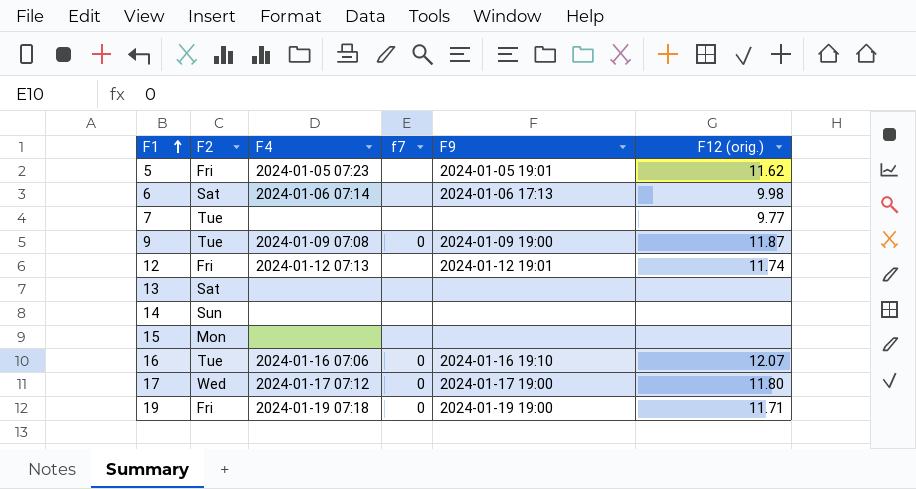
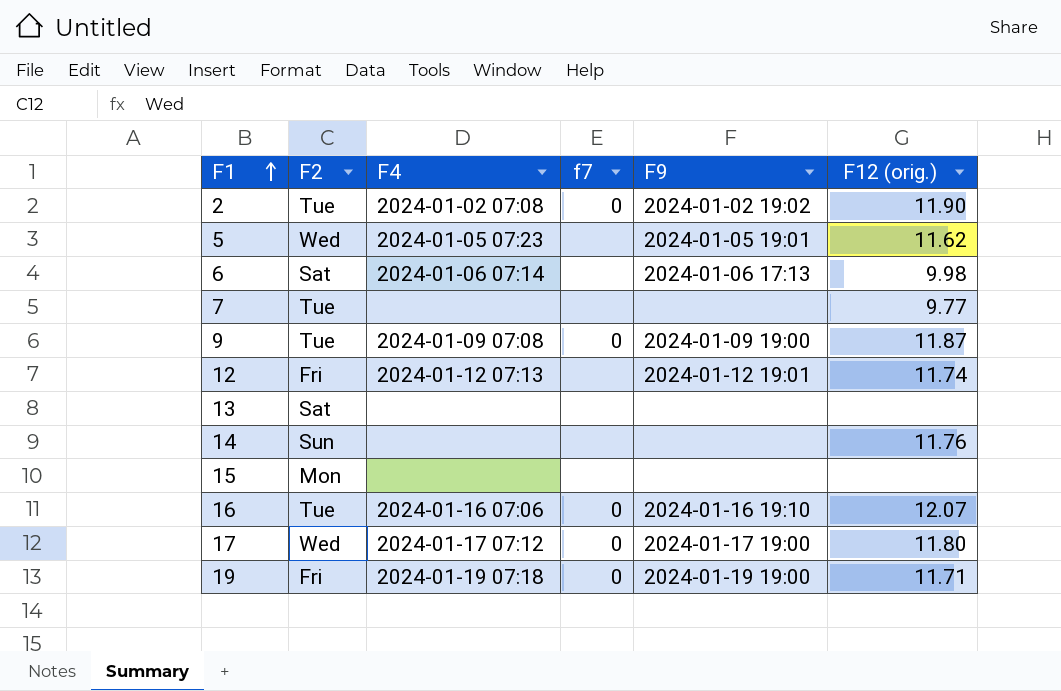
row 2: none -> Tue | 2024-01-02 07:08 | 0 | 2024-01-02 19:02 | 11.90
5 | F2: Fri -> Wed
14 | F12 (orig.): none -> 11.76

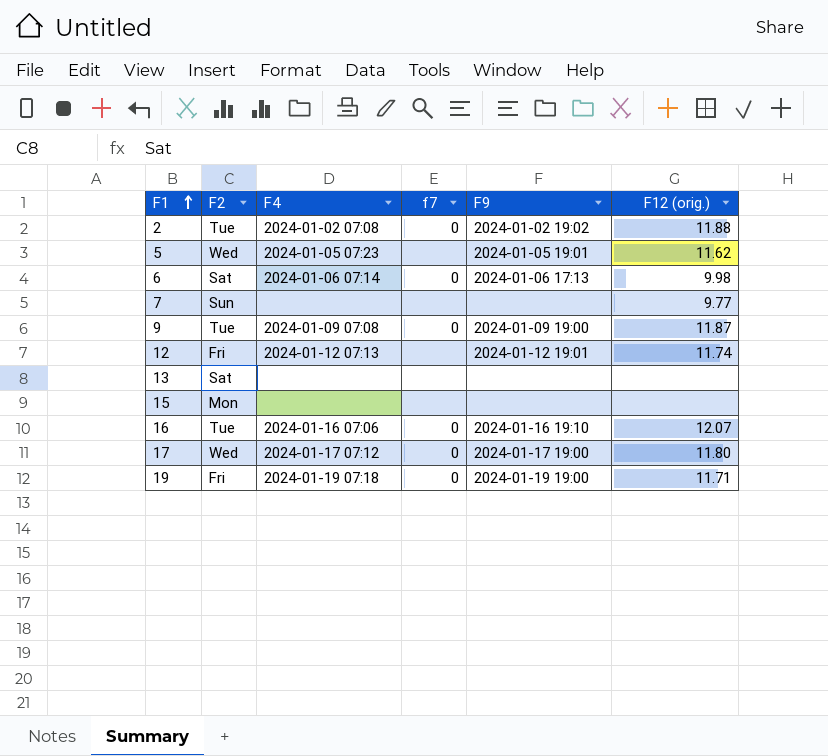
row 14: Sun | none | none | none | 11.76 -> none
2 | F12 (orig.): 11.90 -> 11.88
6 | f7: none -> 0
7 | F2: Tue -> Sun

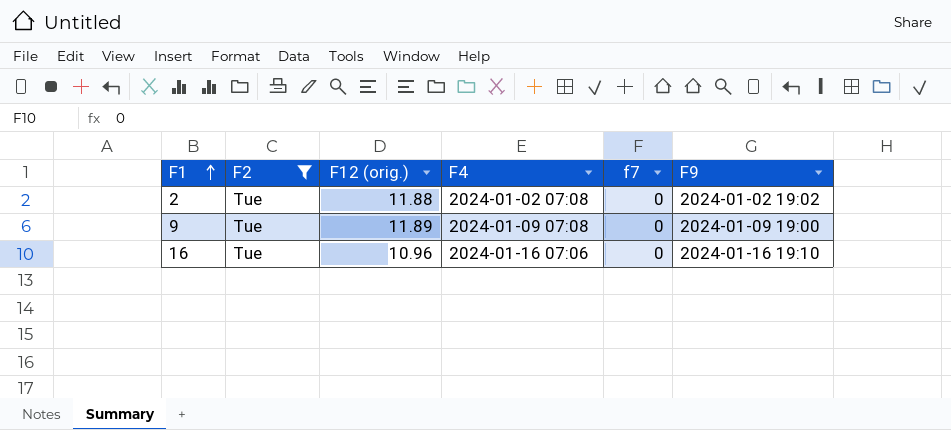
filter: none -> F2 = Tue
column F12 (orig.) | position: 6 -> 3
9 | F12 (orig.): 11.87 -> 11.89
16 | F12 (orig.): 12.07 -> 10.96

